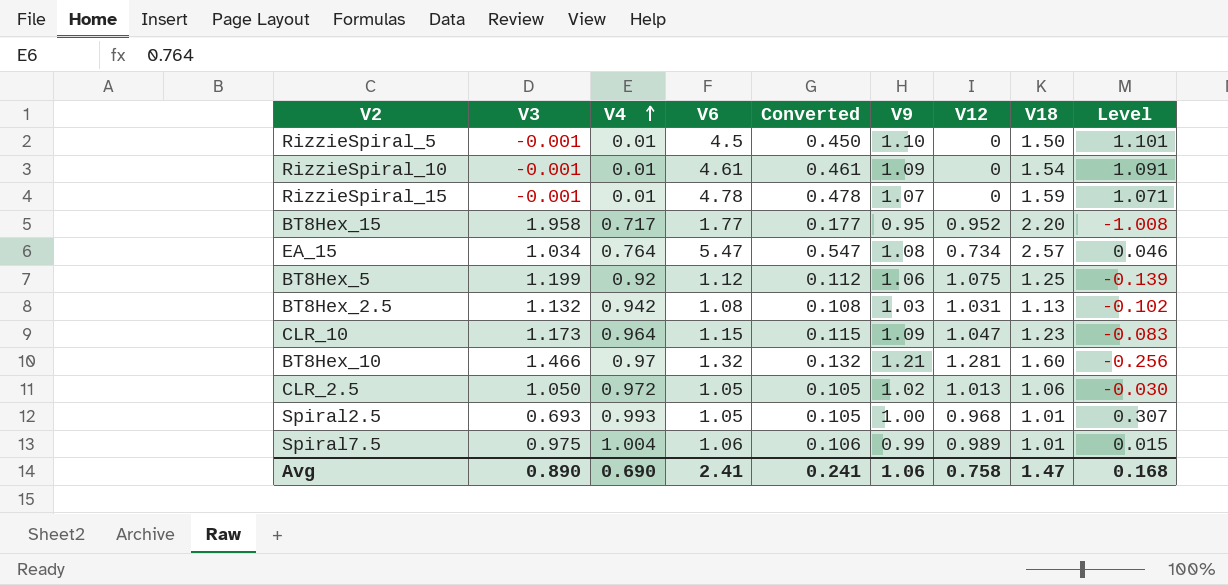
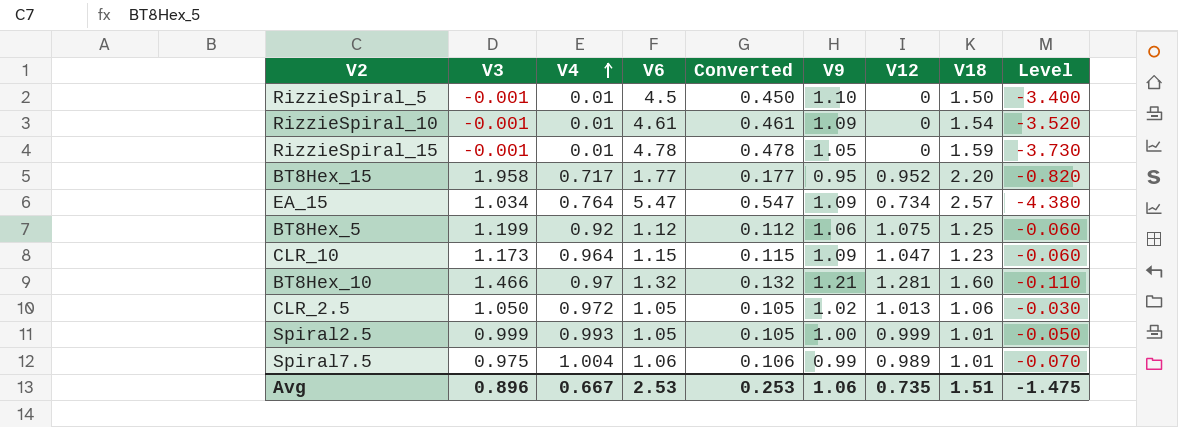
column Level | formula: [V9] - [V3] -> [V9] - [V6]
row BT8Hex_2.5: 1.132 | 0.942 | 1.08 | 0.108 | 1.03 | 1.031 | 1.13 | -0.102 -> none
RizzieSpiral_15 | V9: 1.07 -> 1.05
EA_15 | V9: 1.08 -> 1.09
Spiral2.5 | V3: 0.693 -> 0.999
Spiral2.5 | V12: 0.968 -> 0.999
Avg | V3: 0.890 -> 0.896
Avg | V4: 0.690 -> 0.667
Avg | V6: 2.41 -> 2.53
Avg | Converted: 0.241 -> 0.253
Avg | V12: 0.758 -> 0.735
Avg | V18: 1.47 -> 1.51
Avg | Level: 0.168 -> -1.475

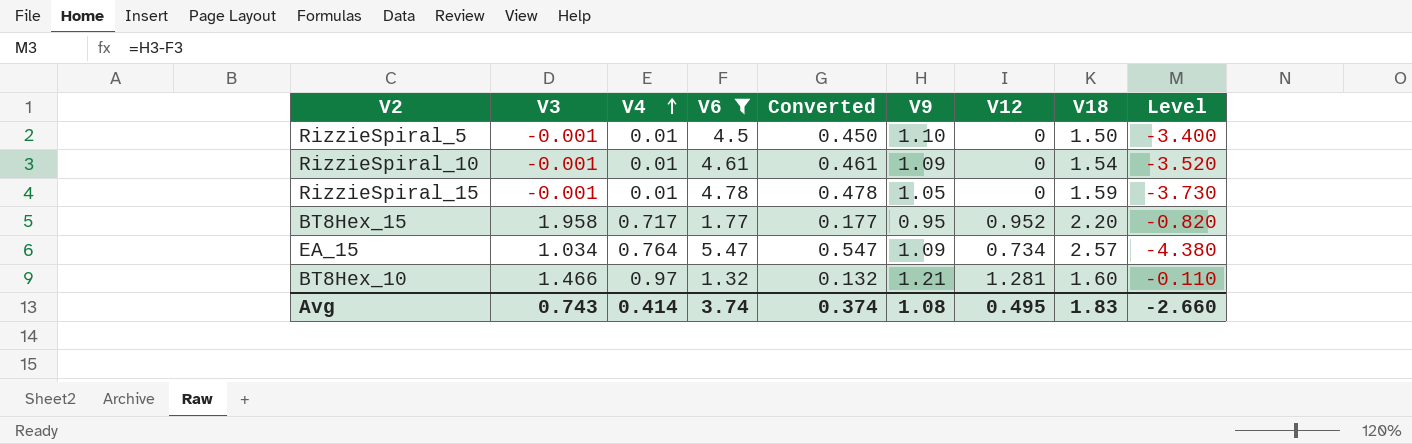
filter: none -> V6 >= 1.32
Avg | V3: 0.896 -> 0.743
Avg | V4: 0.667 -> 0.414
Avg | V6: 2.53 -> 3.74
Avg | Converted: 0.253 -> 0.374
Avg | V9: 1.06 -> 1.08
Avg | V12: 0.735 -> 0.495
Avg | V18: 1.51 -> 1.83
Avg | Level: -1.475 -> -2.660

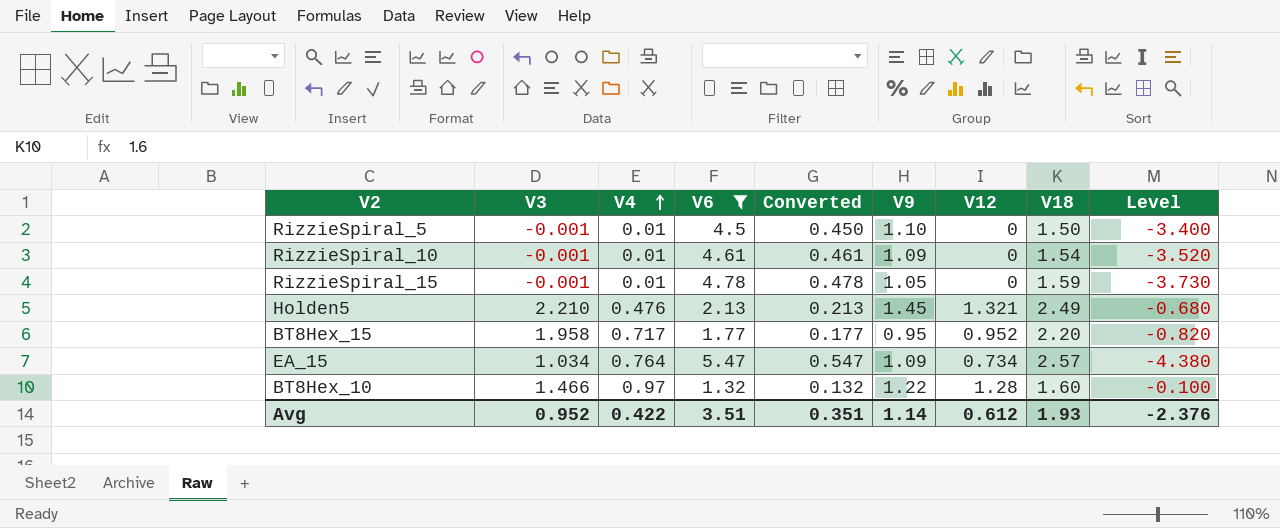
row Holden5: none -> 2.210 | 0.476 | 2.13 | 0.213 | 1.45 | 1.321 | 2.49 | -0.680
BT8Hex_10 | V9: 1.21 -> 1.22
BT8Hex_10 | V12: 1.281 -> 1.28
BT8Hex_10 | Level: -0.110 -> -0.100
Avg | V3: 0.743 -> 0.952
Avg | V4: 0.414 -> 0.422
Avg | V6: 3.74 -> 3.51
Avg | Converted: 0.374 -> 0.351
Avg | V9: 1.08 -> 1.14
Avg | V12: 0.495 -> 0.612
Avg | V18: 1.83 -> 1.93
Avg | Level: -2.660 -> -2.376

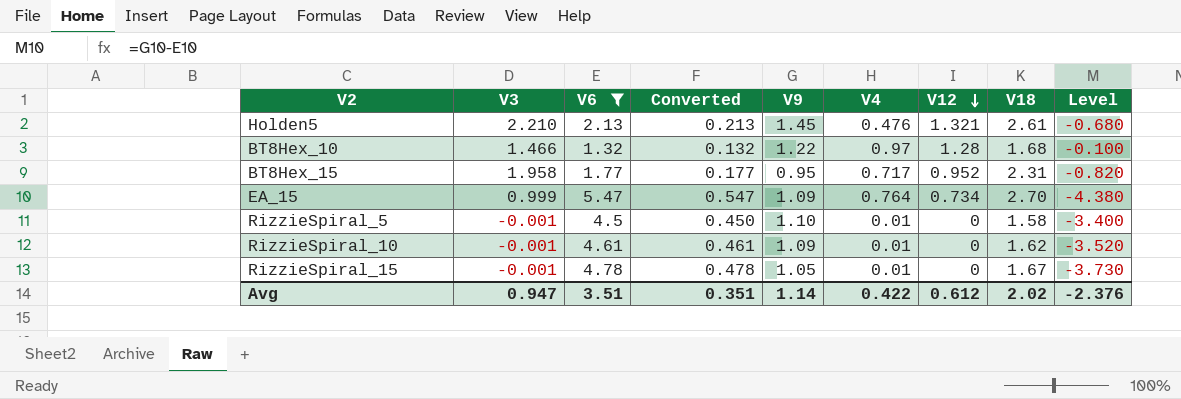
row order: V4 ascending -> V12 descending
column V4 | position: 3 -> 6
Holden5 | V18: 2.49 -> 2.61
BT8Hex_10 | V18: 1.60 -> 1.68
BT8Hex_15 | V18: 2.20 -> 2.31
EA_15 | V3: 1.034 -> 0.999
EA_15 | V18: 2.57 -> 2.70
RizzieSpiral_5 | V18: 1.50 -> 1.58
RizzieSpiral_10 | V18: 1.54 -> 1.62
RizzieSpiral_15 | V18: 1.59 -> 1.67
Avg | V3: 0.952 -> 0.947
Avg | V18: 1.93 -> 2.02

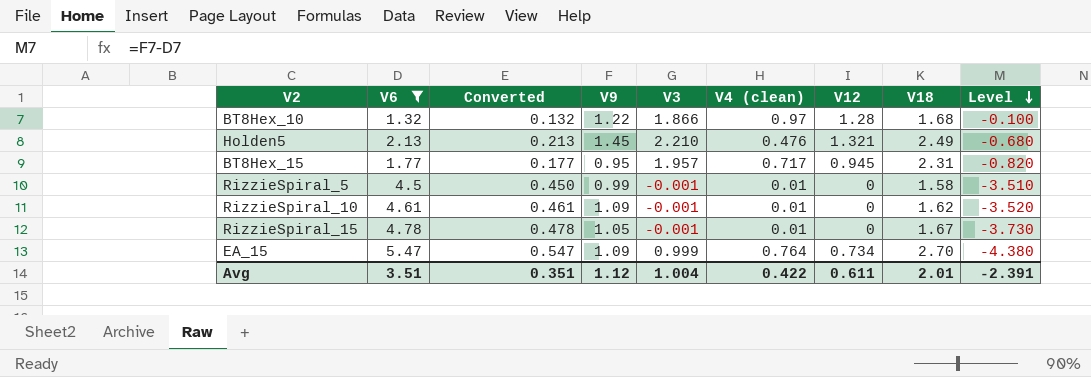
row order: V12 descending -> Level descending
column V3 | position: 2 -> 5
column name: V4 -> V4 (clean)
BT8Hex_10 | V3: 1.466 -> 1.866
Holden5 | V18: 2.61 -> 2.49
BT8Hex_15 | V3: 1.958 -> 1.957
BT8Hex_15 | V12: 0.952 -> 0.945
RizzieSpiral_5 | V9: 1.10 -> 0.99
RizzieSpiral_5 | Level: -3.400 -> -3.510
Avg | V9: 1.14 -> 1.12
Avg | V3: 0.947 -> 1.004
Avg | V12: 0.612 -> 0.611
Avg | V18: 2.02 -> 2.01
Avg | Level: -2.376 -> -2.391

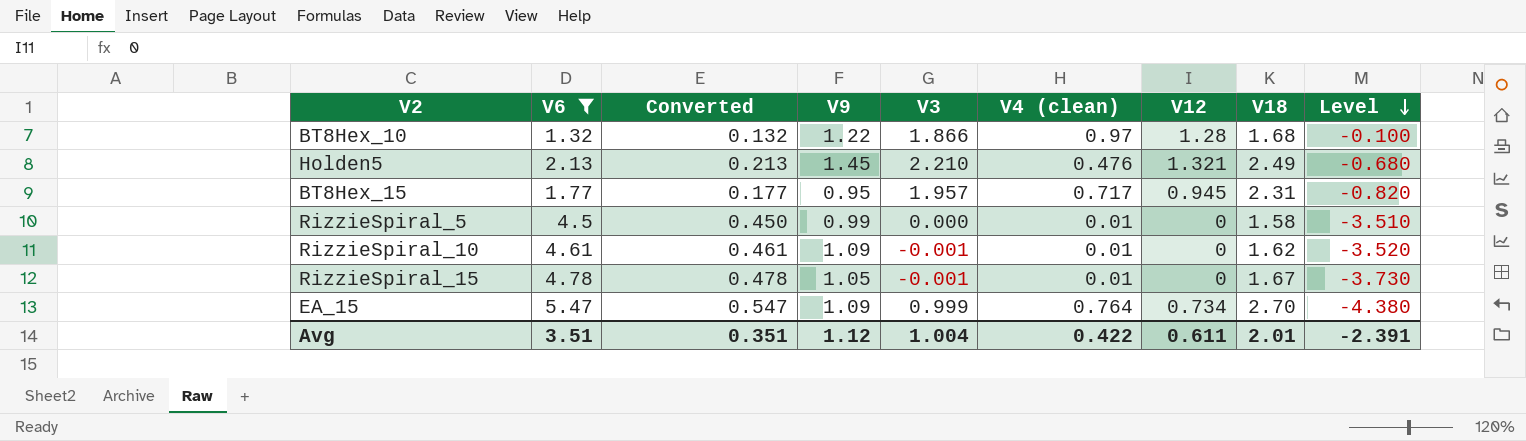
RizzieSpiral_5 | V3: -0.001 -> 0.000

